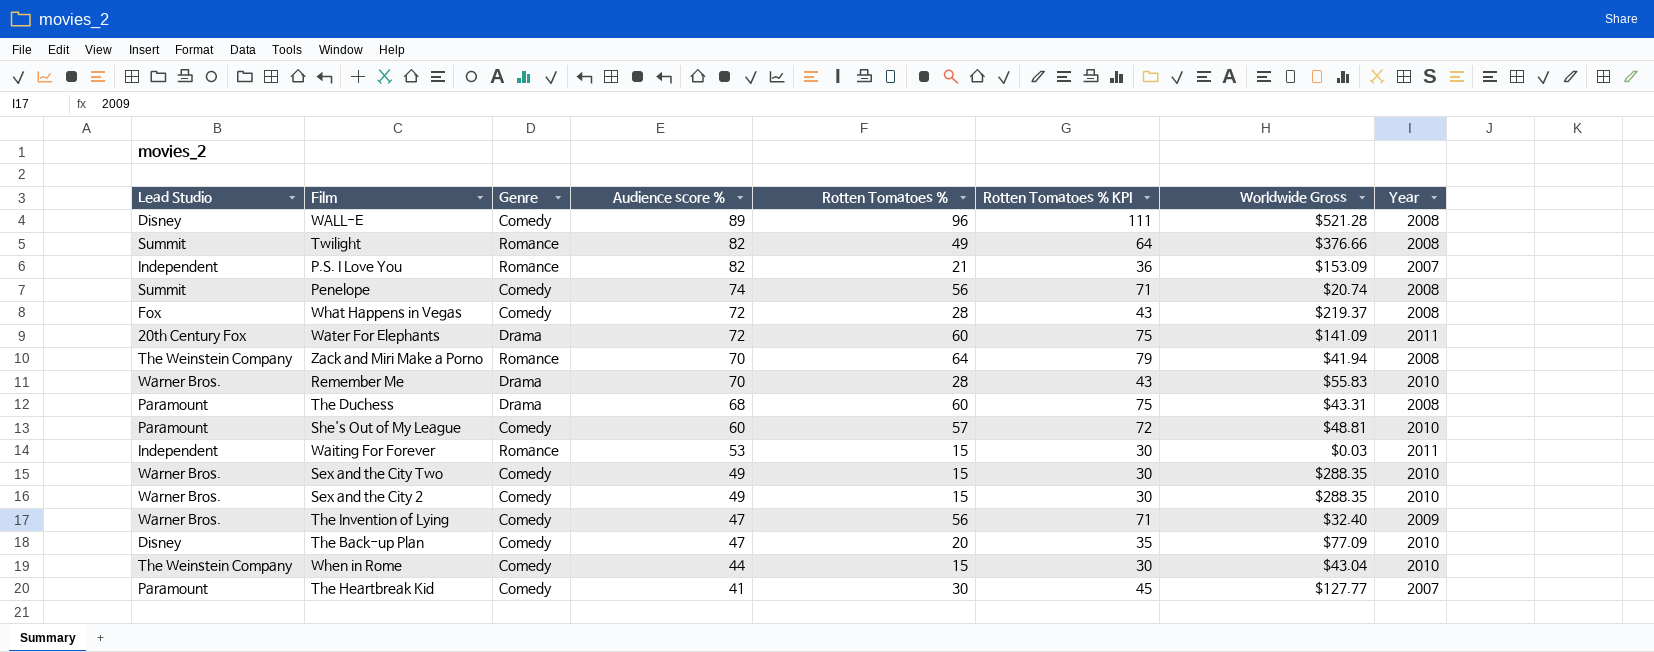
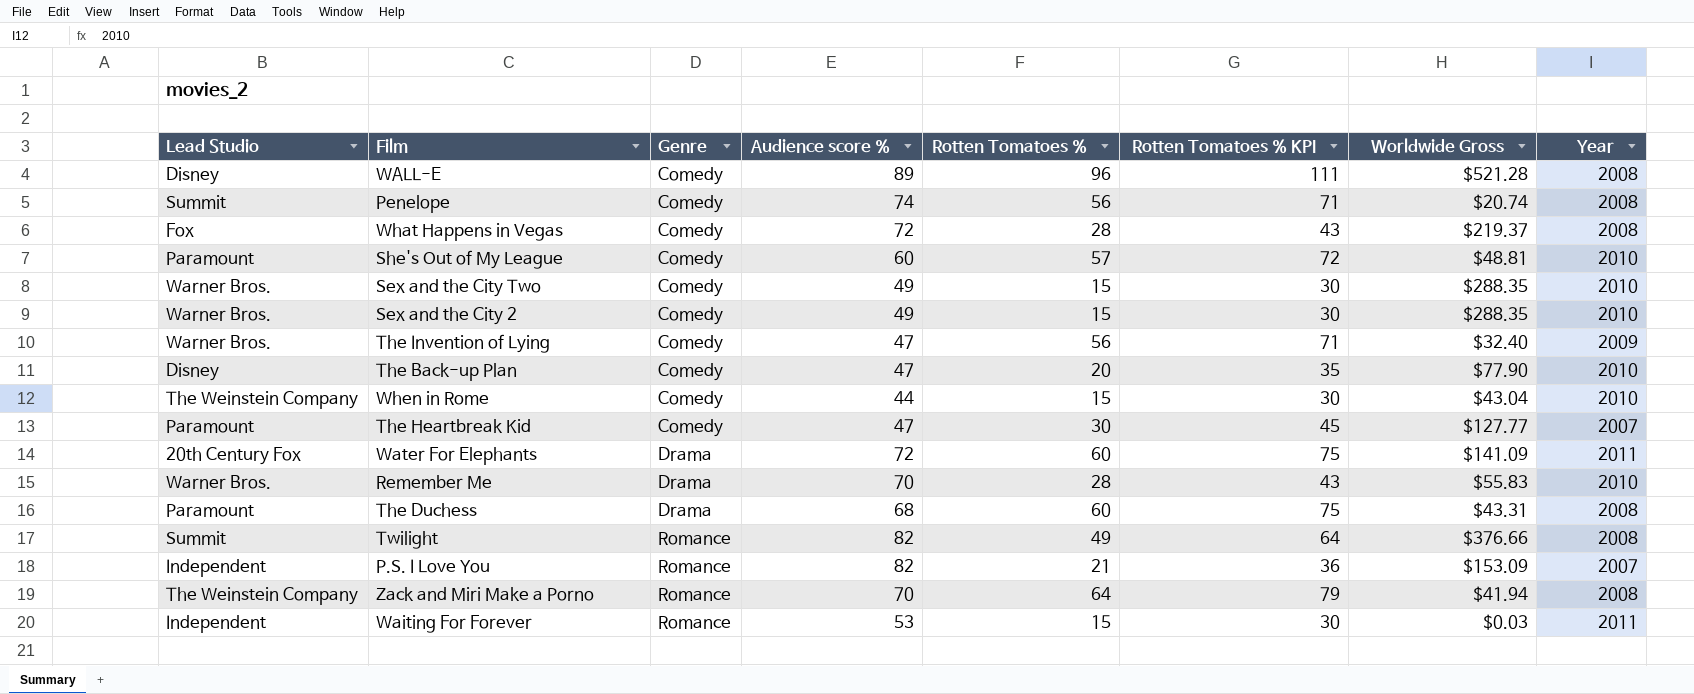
row order: Audience score % descending -> Genre ascending
The Back-up Plan | Worldwide Gross: $77.09 -> $77.90
The Heartbreak Kid | Audience score %: 41 -> 47

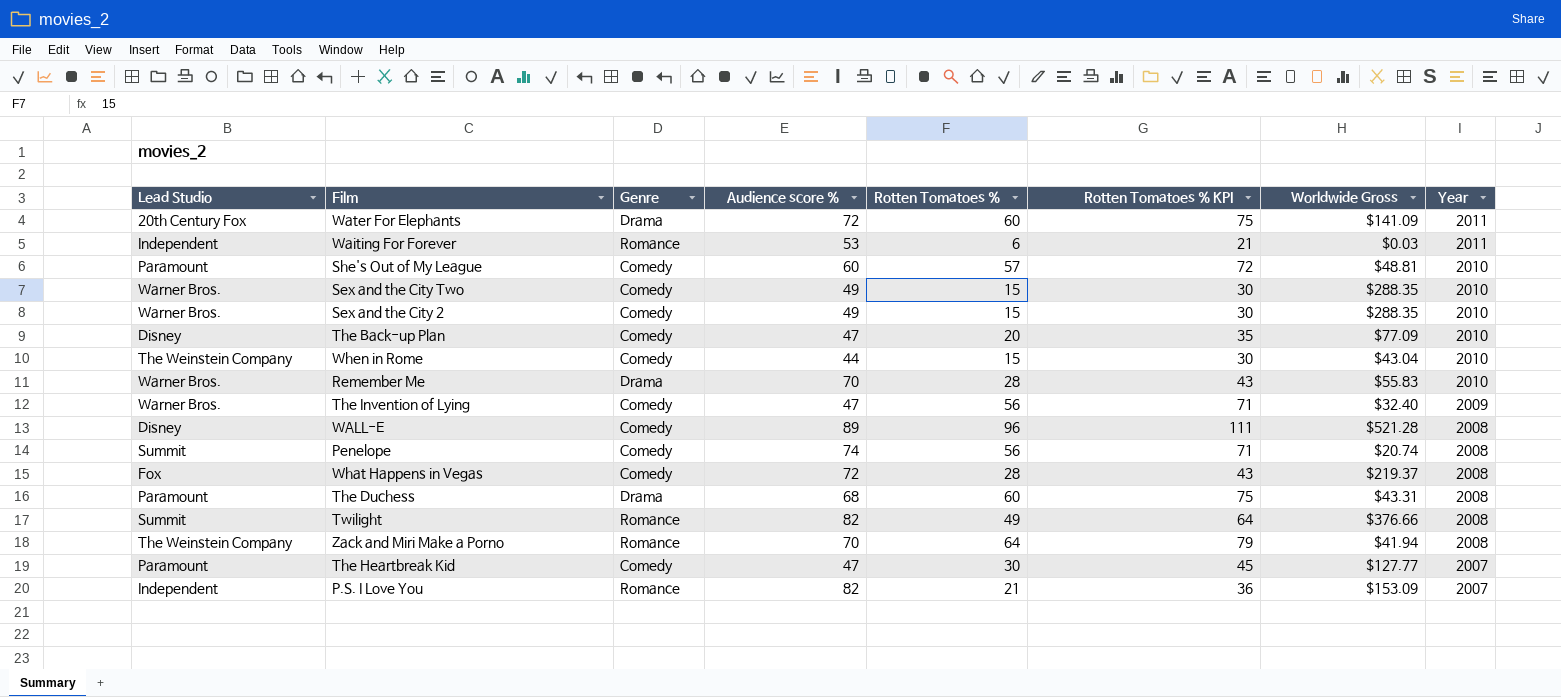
row order: Genre ascending -> Year descending
Waiting For Forever | Rotten Tomatoes %: 15 -> 6
Waiting For Forever | Rotten Tomatoes % KPI: 30 -> 21
The Back-up Plan | Worldwide Gross: $77.90 -> $77.09

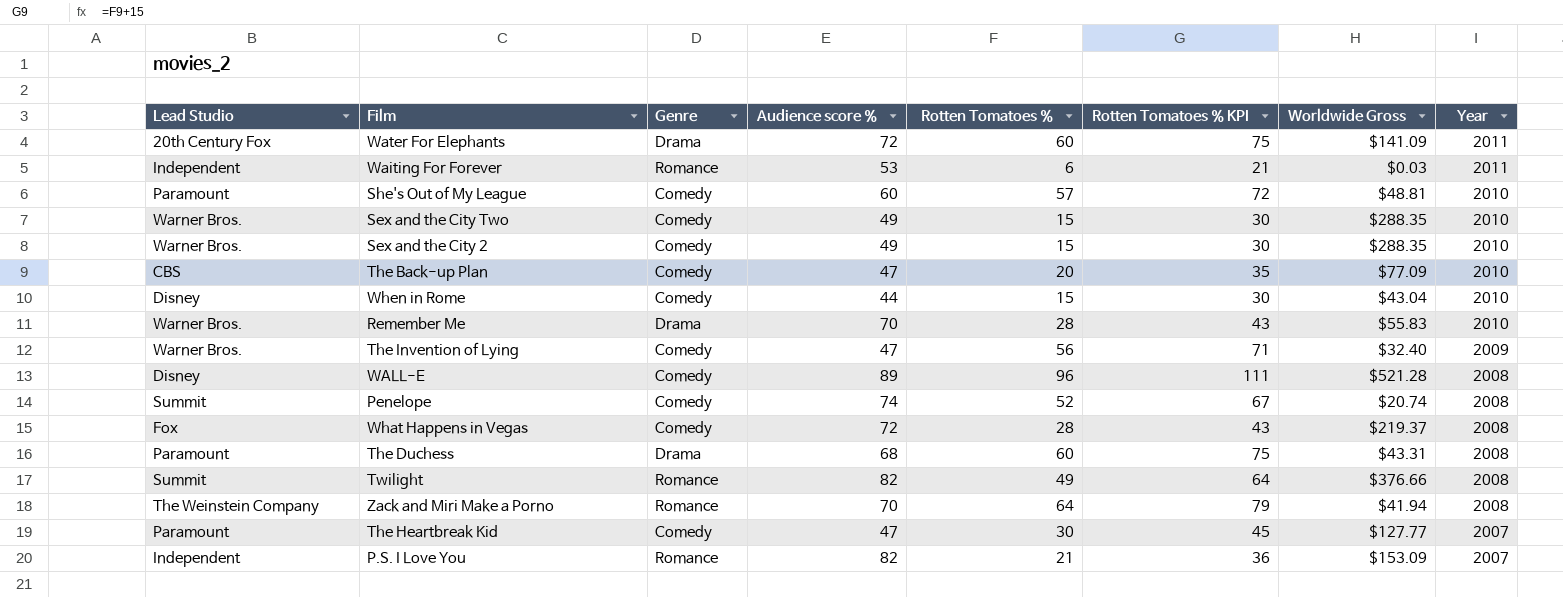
The Back-up Plan | Lead Studio: Disney -> CBS
When in Rome | Lead Studio: The Weinstein Company -> Disney
Penelope | Rotten Tomatoes %: 56 -> 52
Penelope | Rotten Tomatoes % KPI: 71 -> 67

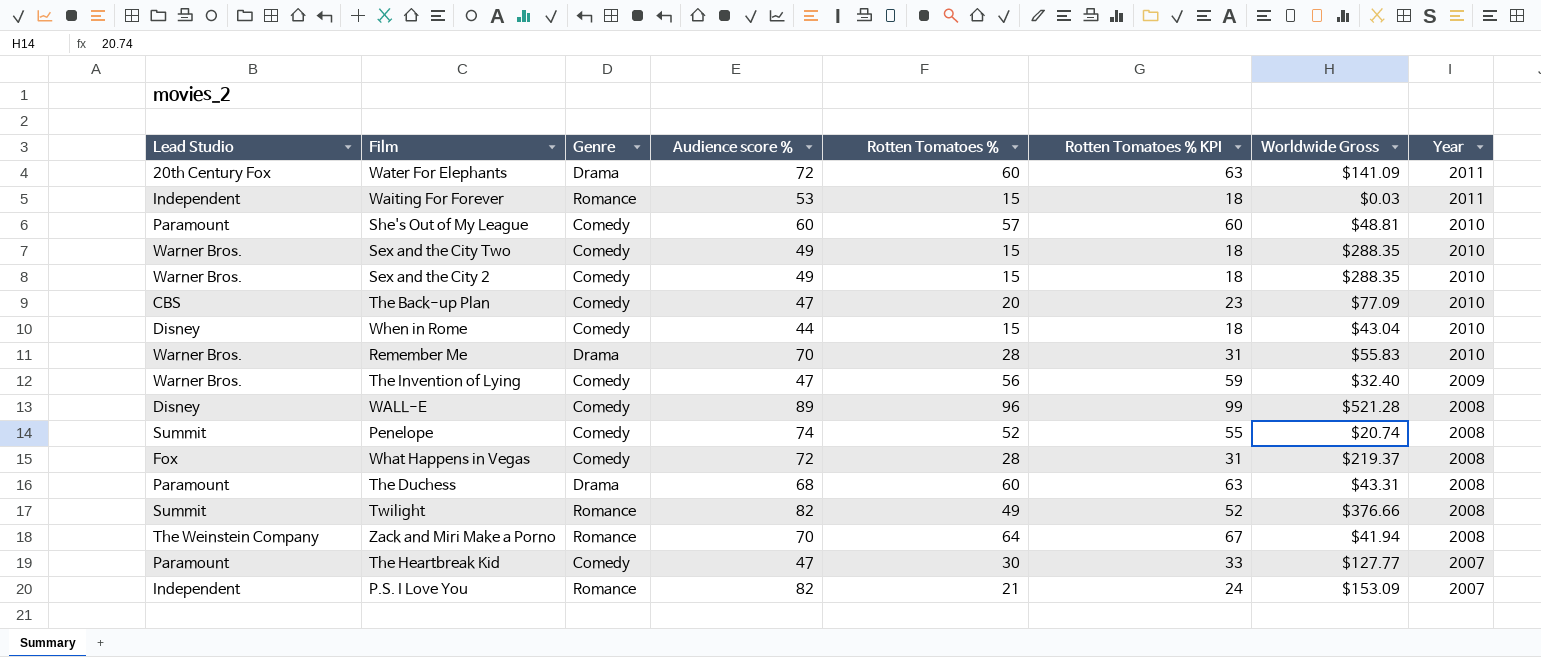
column Rotten Tomatoes % KPI | formula: [Rotten Tomatoes %] + 15 -> [Rotten Tomatoes %] + 3
Waiting For Forever | Rotten Tomatoes %: 6 -> 15

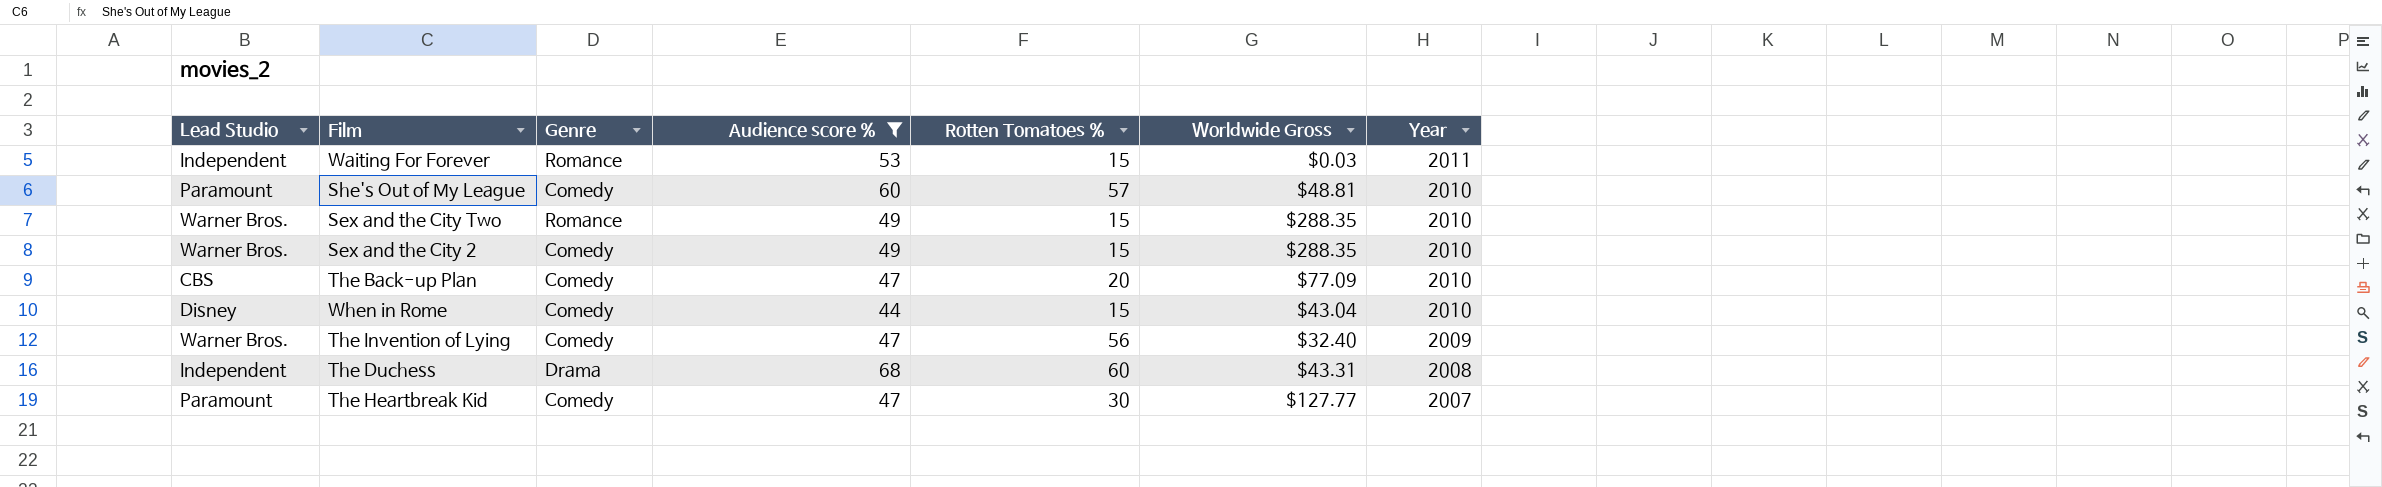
filter: none -> Audience score % <= 68
column Rotten Tomatoes % KPI | formula: [Rotten Tomatoes %] + 3 -> none
Sex and the City Two | Genre: Comedy -> Romance
The Duchess | Lead Studio: Paramount -> Independent

